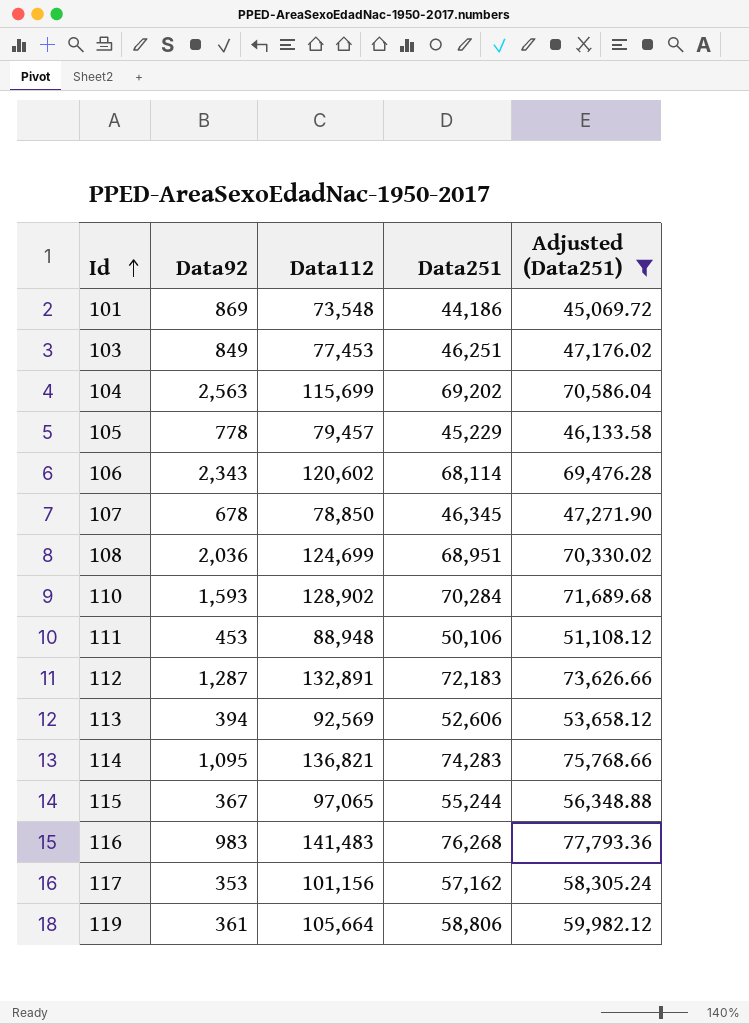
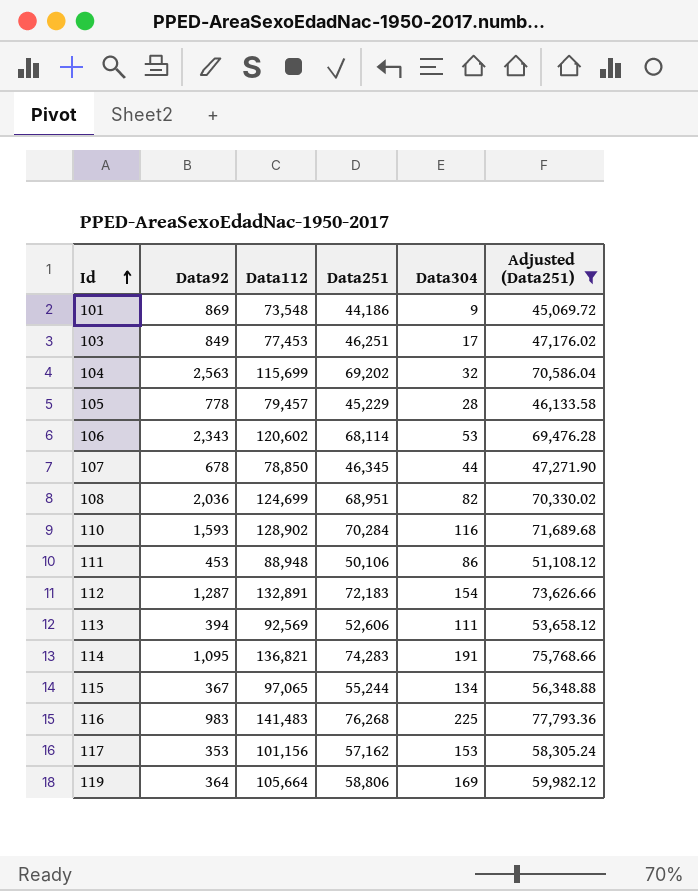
column Data304 | position: none -> 5
119 | Data92: 361 -> 364

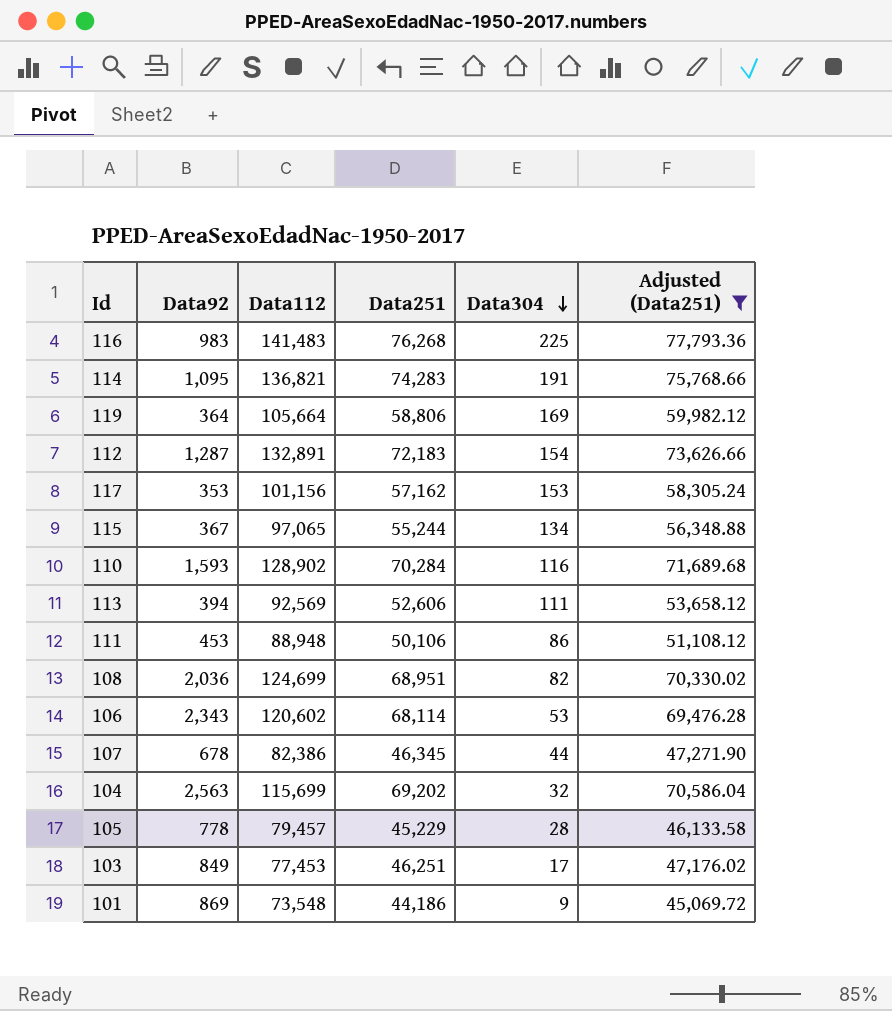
row order: Id ascending -> Data304 descending
107 | Data112: 78,850 -> 82,386

